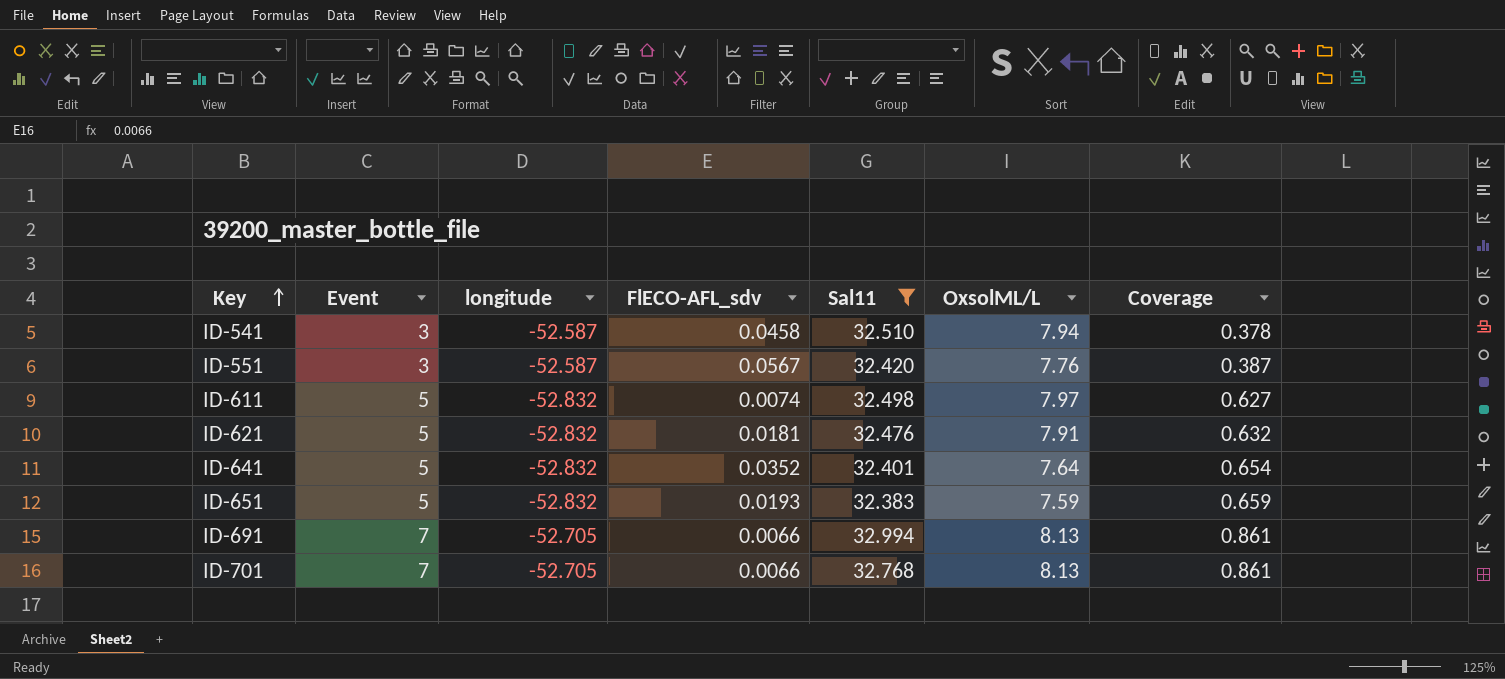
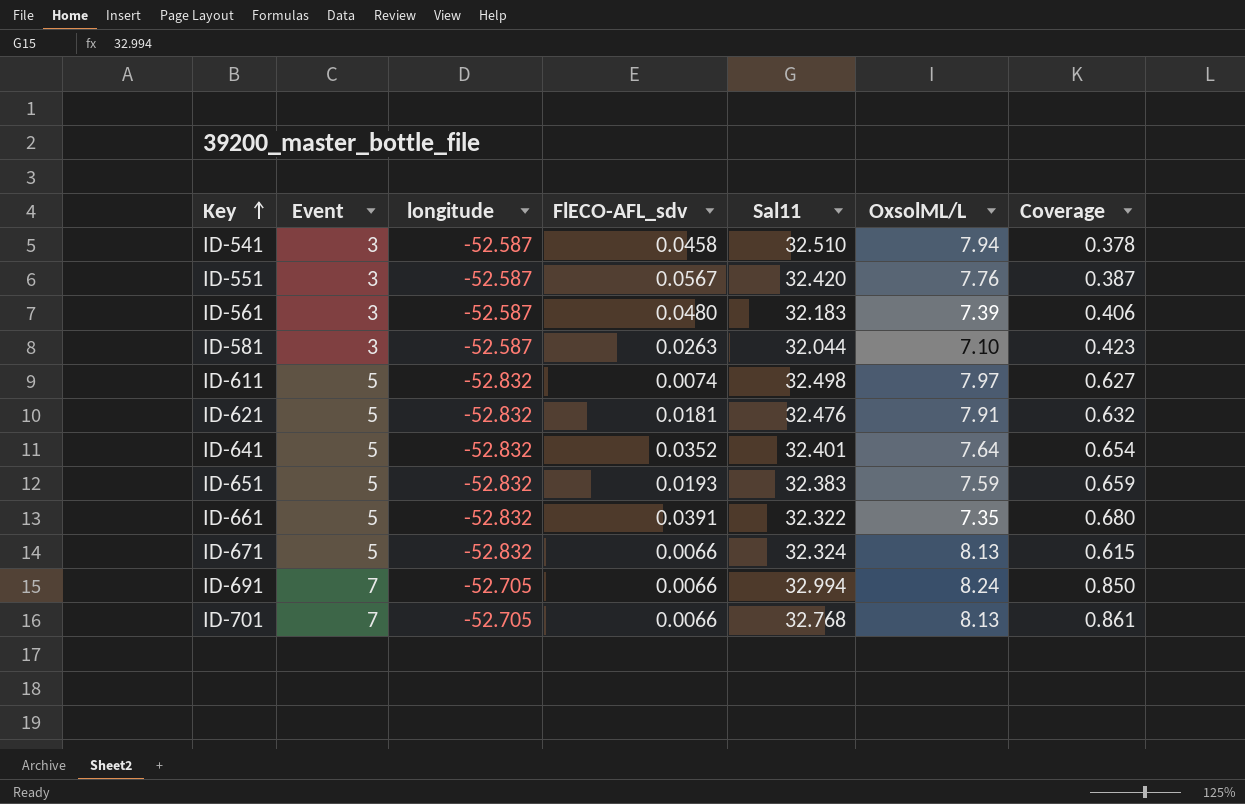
filter: Sal11 >= 32.383 -> none
ID-691 | OxsolML/L: 8.13 -> 8.24
ID-691 | Coverage: 0.861 -> 0.850

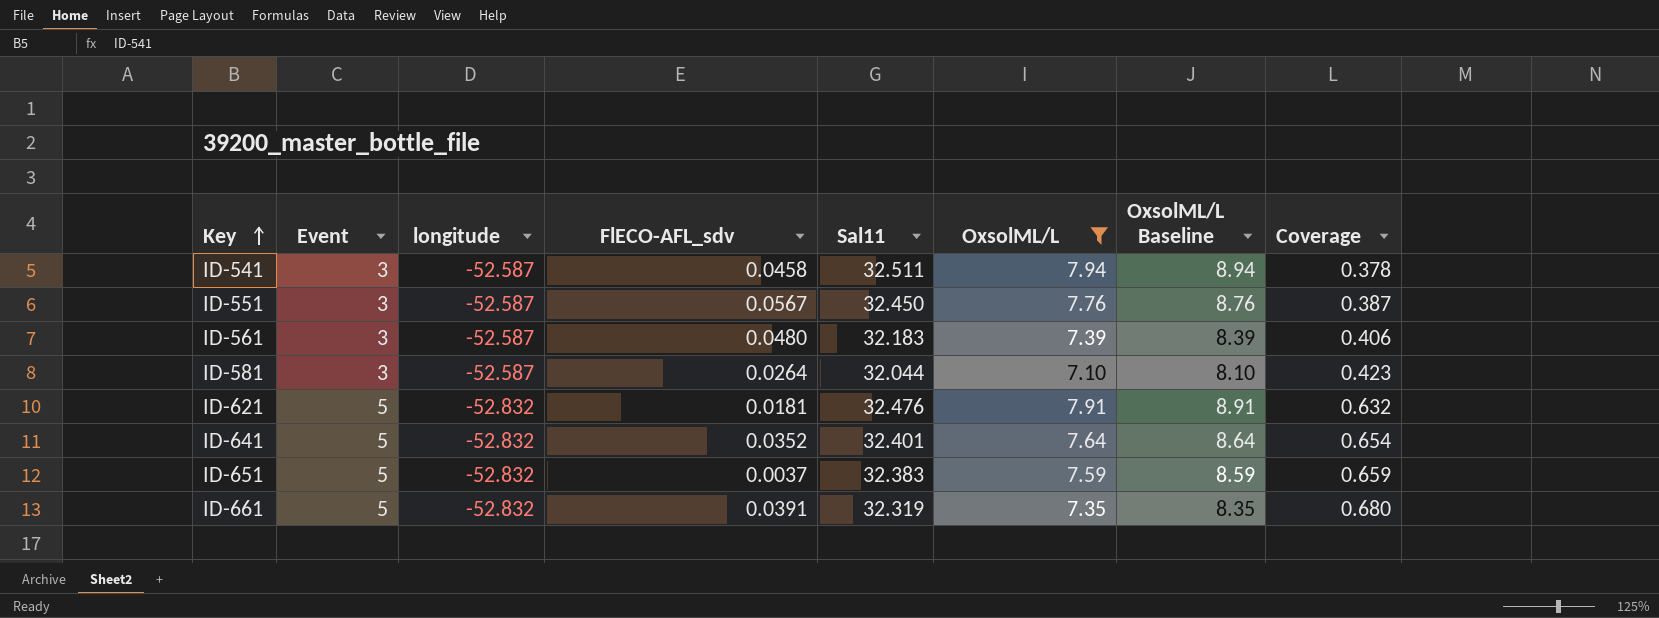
filter: none -> OxsolML/L <= 7.94
column OxsolML/L Baseline | formula: none -> [OxsolML/L] + 1
ID-541 | Sal11: 32.510 -> 32.511
ID-551 | Sal11: 32.420 -> 32.450
ID-581 | FlECO-AFL_sdv: 0.0263 -> 0.0264
ID-651 | FlECO-AFL_sdv: 0.0193 -> 0.0037
ID-661 | Sal11: 32.322 -> 32.319

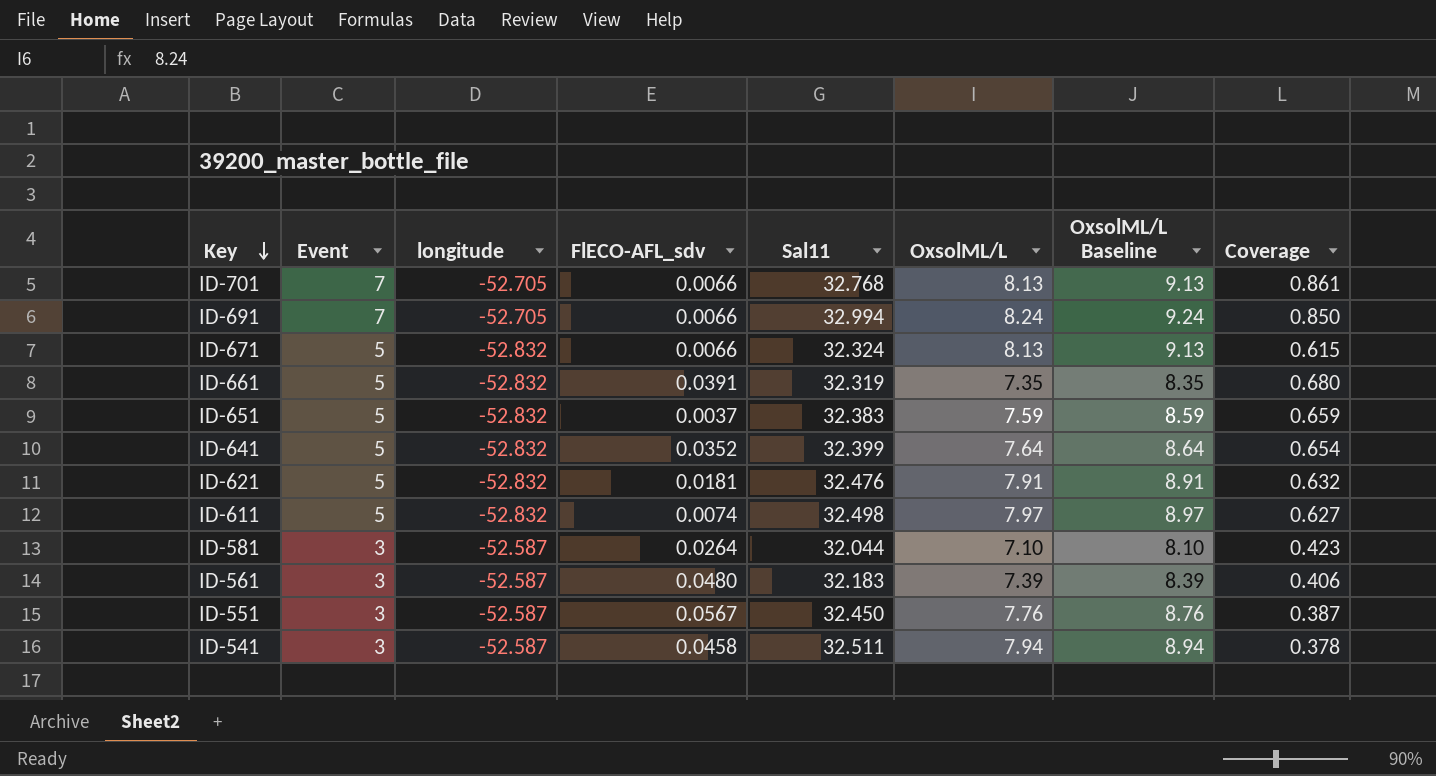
filter: OxsolML/L <= 7.94 -> none
row order: Key ascending -> Key descending
ID-641 | Sal11: 32.401 -> 32.399

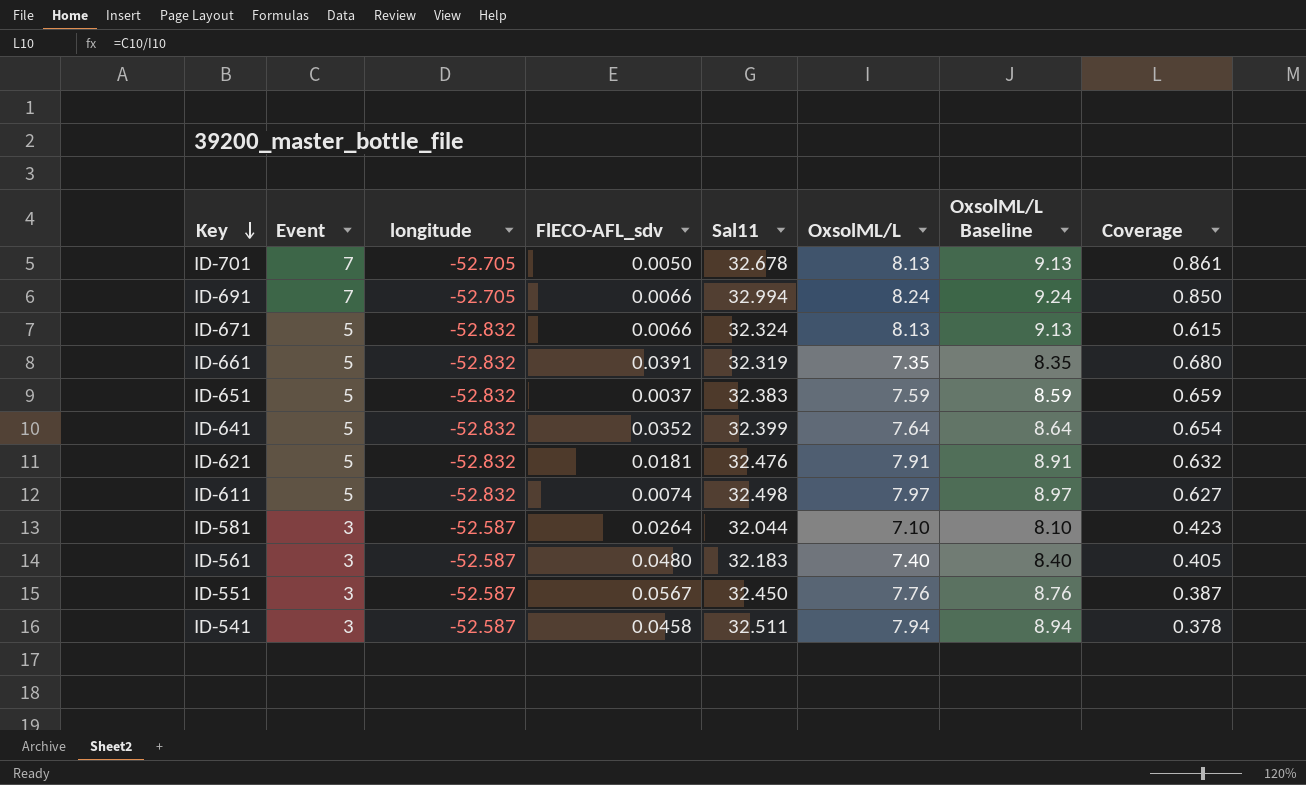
ID-701 | FlECO-AFL_sdv: 0.0066 -> 0.0050
ID-701 | Sal11: 32.768 -> 32.678
ID-561 | OxsolML/L: 7.39 -> 7.40
ID-561 | OxsolML/L Baseline: 8.39 -> 8.40
ID-561 | Coverage: 0.406 -> 0.405

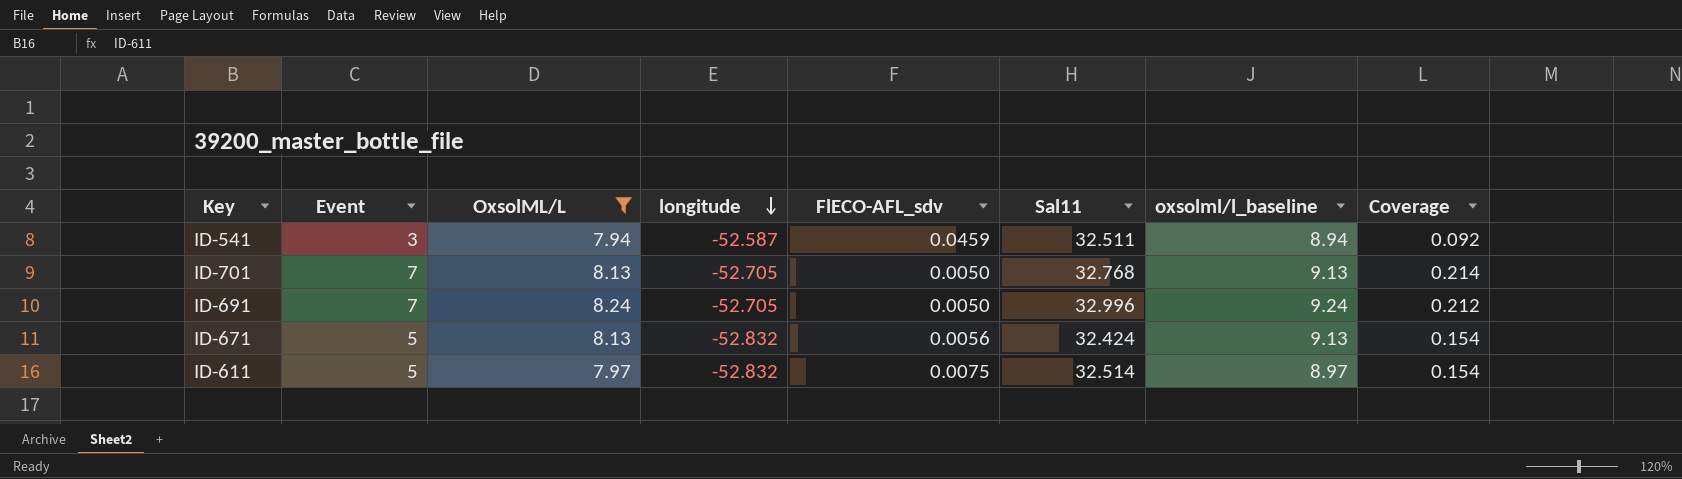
filter: none -> OxsolML/L >= 7.94
row order: Key descending -> longitude descending
column OxsolML/L | position: 6 -> 3
column name: OxsolML/L Baseline -> oxsolml/l_baseline
column Coverage | formula: [Event] / [OxsolML/L] -> [Event] / [Sal11]
ID-541 | FlECO-AFL_sdv: 0.0458 -> 0.0459
ID-701 | Sal11: 32.678 -> 32.768
ID-691 | FlECO-AFL_sdv: 0.0066 -> 0.0050
ID-691 | Sal11: 32.994 -> 32.996
ID-671 | FlECO-AFL_sdv: 0.0066 -> 0.0056
ID-671 | Sal11: 32.324 -> 32.424
ID-611 | FlECO-AFL_sdv: 0.0074 -> 0.0075
ID-611 | Sal11: 32.498 -> 32.514

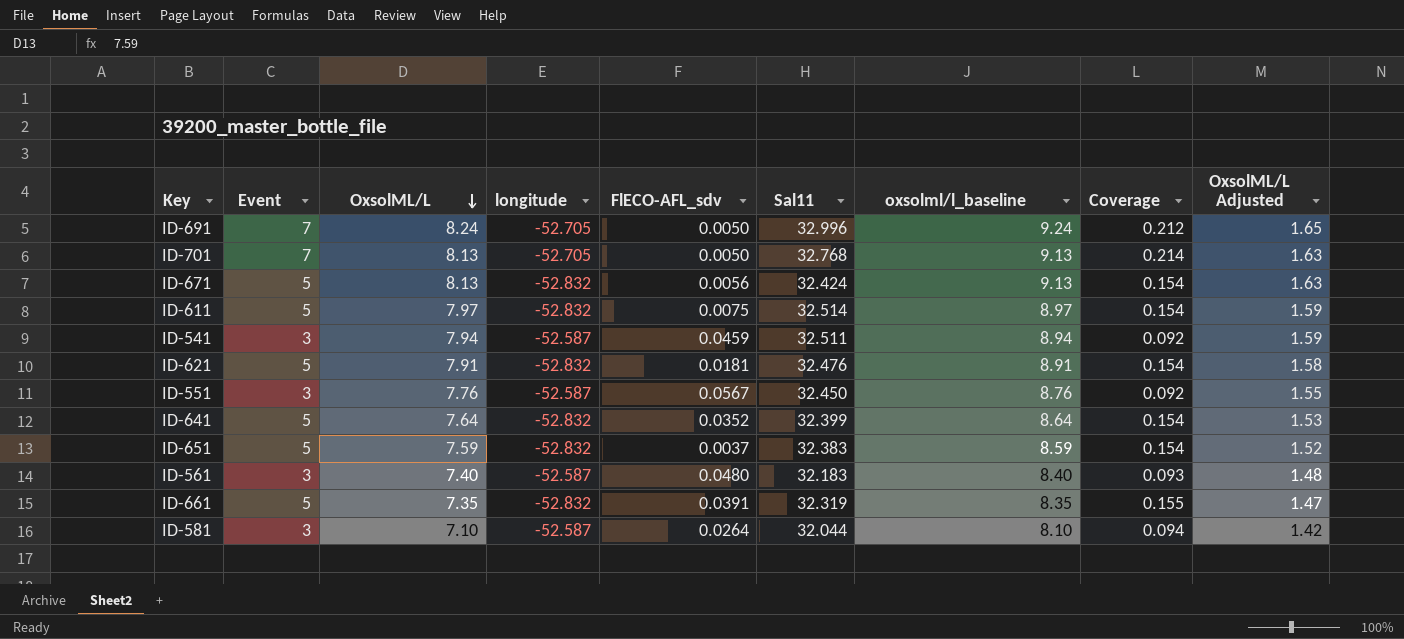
filter: OxsolML/L >= 7.94 -> none
row order: longitude descending -> OxsolML/L descending
column OxsolML/L Adjusted | formula: none -> [OxsolML/L] * 0.2

